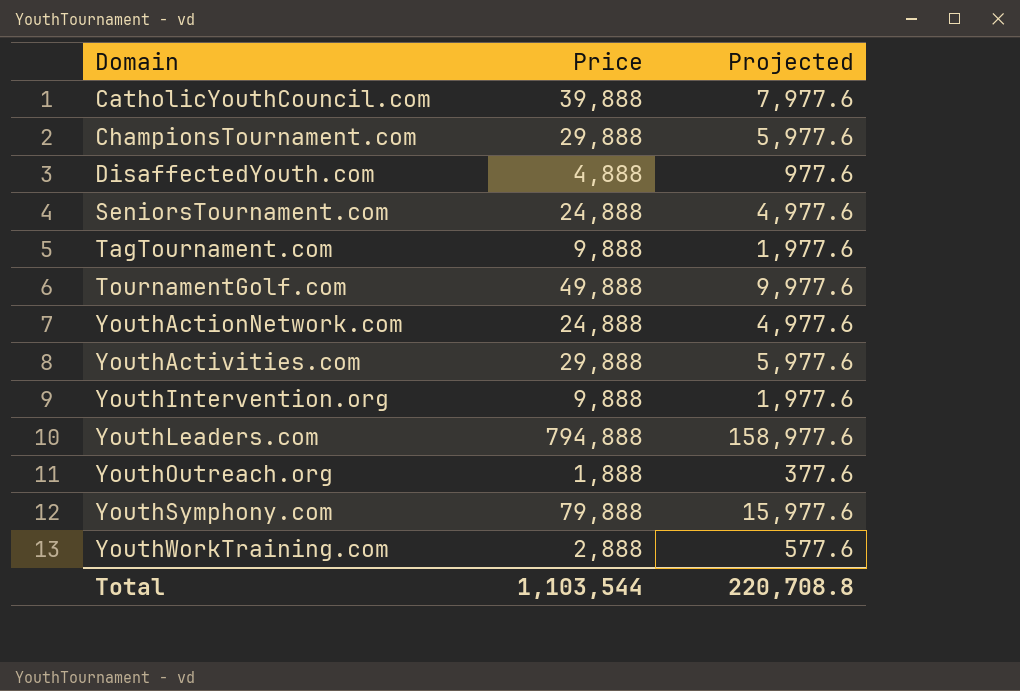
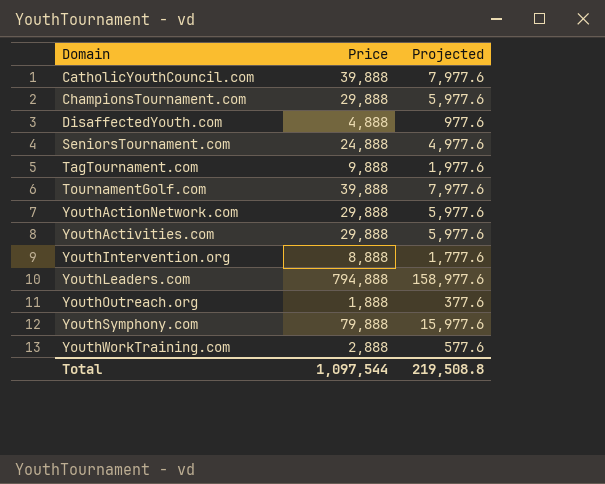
TournamentGolf.com | Price: 49,888 -> 39,888
TournamentGolf.com | Projected: 9,977.6 -> 7,977.6
YouthActionNetwork.com | Price: 24,888 -> 29,888
YouthActionNetwork.com | Projected: 4,977.6 -> 5,977.6
YouthIntervention.org | Price: 9,888 -> 8,888
YouthIntervention.org | Projected: 1,977.6 -> 1,777.6
Total | Price: 1,103,544 -> 1,097,544
Total | Projected: 220,708.8 -> 219,508.8

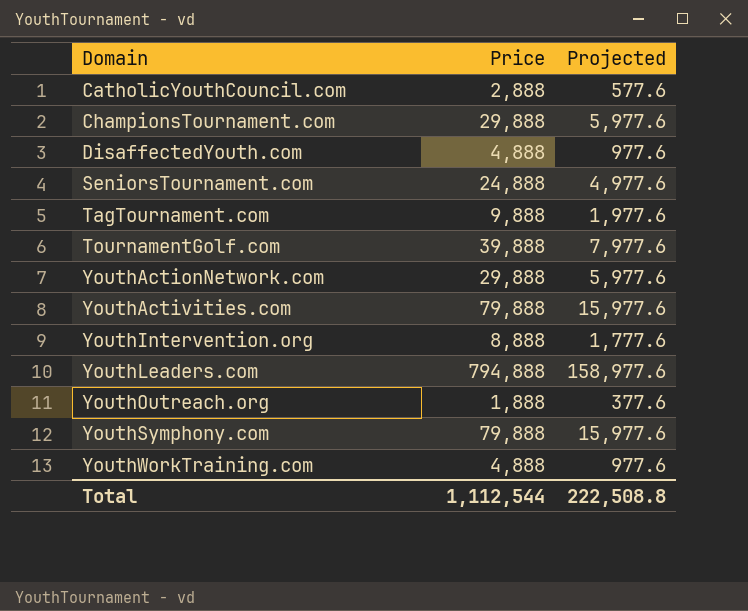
CatholicYouthCouncil.com | Price: 39,888 -> 2,888
CatholicYouthCouncil.com | Projected: 7,977.6 -> 577.6
YouthActivities.com | Price: 29,888 -> 79,888
YouthActivities.com | Projected: 5,977.6 -> 15,977.6
YouthWorkTraining.com | Price: 2,888 -> 4,888
YouthWorkTraining.com | Projected: 577.6 -> 977.6
Total | Price: 1,097,544 -> 1,112,544
Total | Projected: 219,508.8 -> 222,508.8

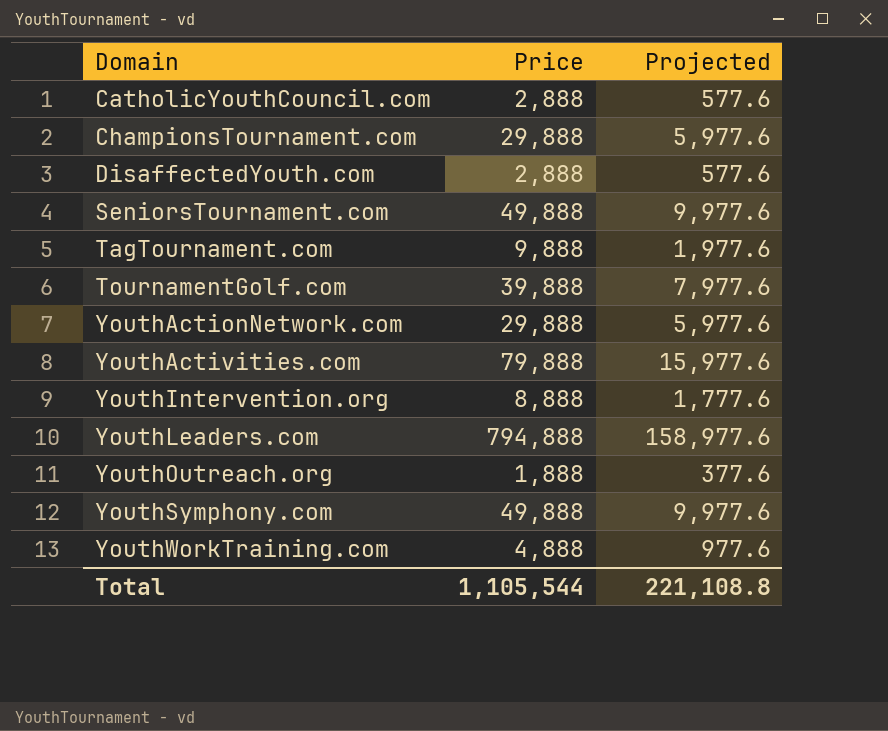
DisaffectedYouth.com | Price: 4,888 -> 2,888
DisaffectedYouth.com | Projected: 977.6 -> 577.6
SeniorsTournament.com | Price: 24,888 -> 49,888
SeniorsTournament.com | Projected: 4,977.6 -> 9,977.6
YouthSymphony.com | Price: 79,888 -> 49,888
YouthSymphony.com | Projected: 15,977.6 -> 9,977.6
Total | Price: 1,112,544 -> 1,105,544
Total | Projected: 222,508.8 -> 221,108.8

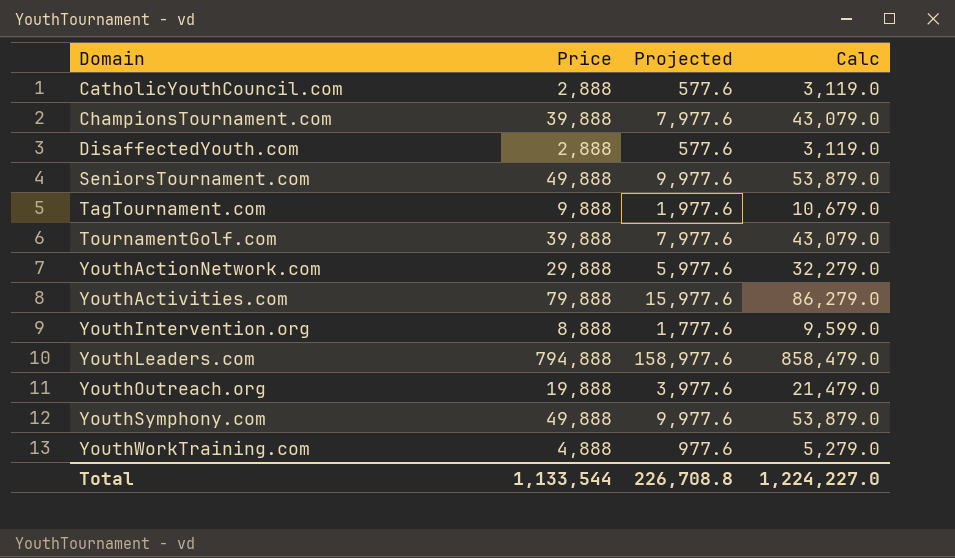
column Calc | formula: none -> [Price] * 1.08
ChampionsTournament.com | Price: 29,888 -> 39,888
ChampionsTournament.com | Projected: 5,977.6 -> 7,977.6
YouthOutreach.org | Price: 1,888 -> 19,888
YouthOutreach.org | Projected: 377.6 -> 3,977.6
Total | Price: 1,105,544 -> 1,133,544
Total | Projected: 221,108.8 -> 226,708.8

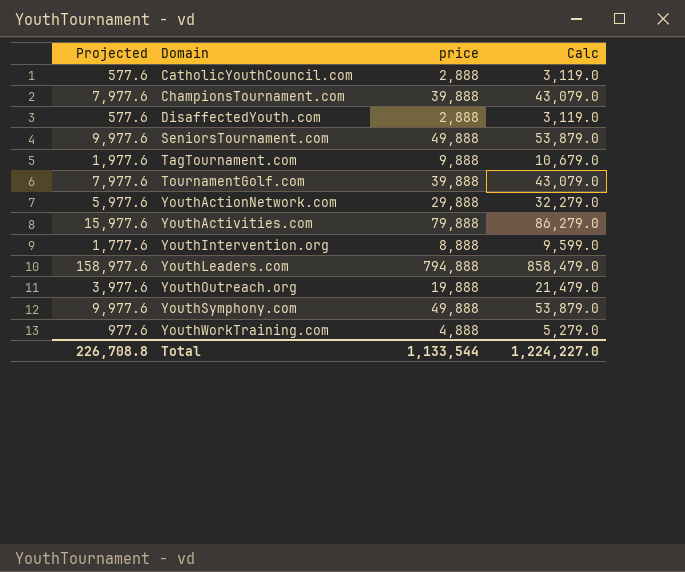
column Projected | position: 3 -> 1
column name: Price -> price

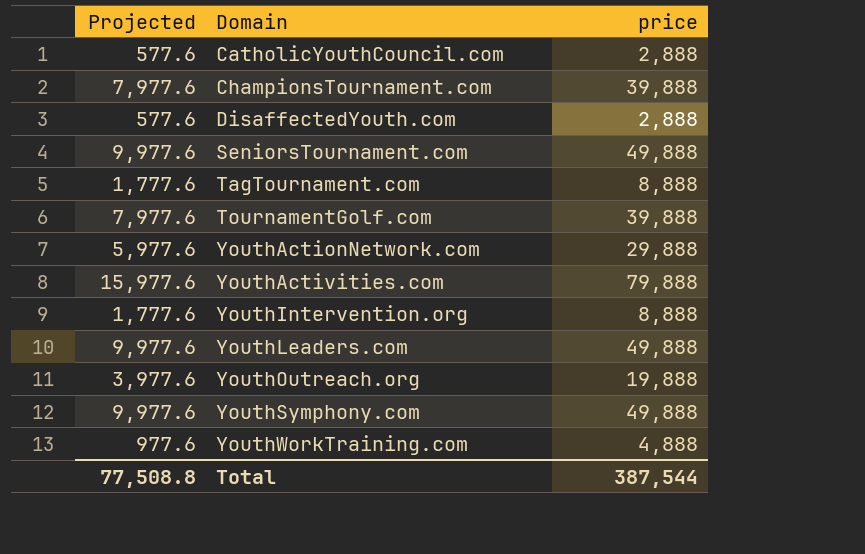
column Calc | formula: [price] * 1.08 -> none
TagTournament.com | Projected: 1,977.6 -> 1,777.6
TagTournament.com | price: 9,888 -> 8,888
YouthLeaders.com | Projected: 158,977.6 -> 9,977.6
YouthLeaders.com | price: 794,888 -> 49,888
Total | Projected: 226,708.8 -> 77,508.8
Total | price: 1,133,544 -> 387,544

